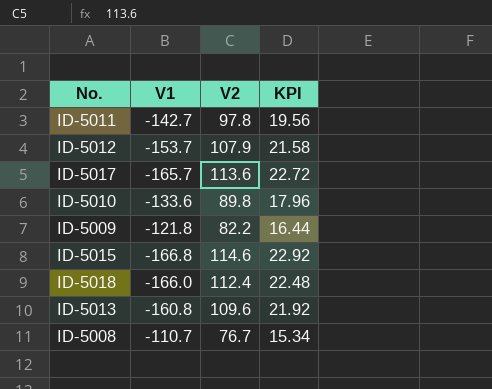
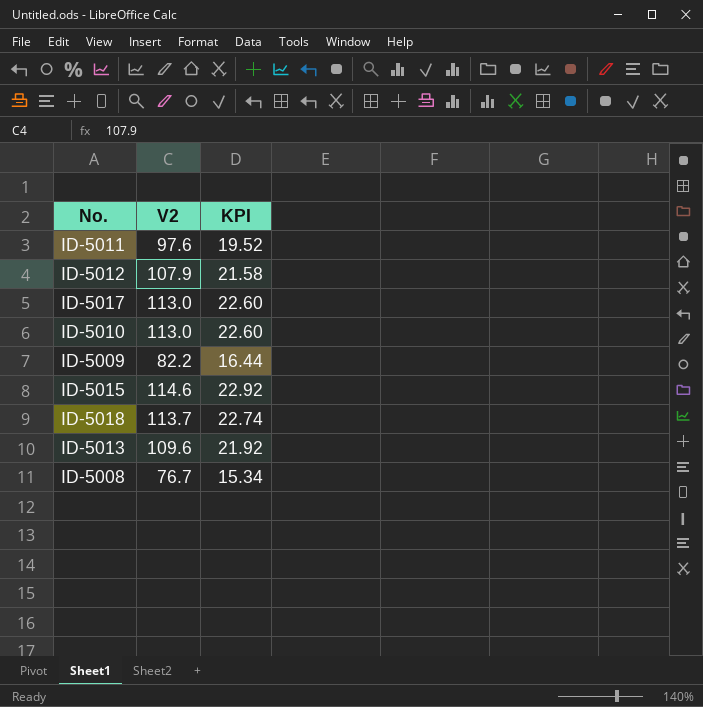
column V1 | position: 2 -> none
ID-5011 | V2: 97.8 -> 97.6
ID-5011 | KPI: 19.56 -> 19.52
ID-5017 | V2: 113.6 -> 113.0
ID-5017 | KPI: 22.72 -> 22.60
ID-5010 | V2: 89.8 -> 113.0
ID-5010 | KPI: 17.96 -> 22.60
ID-5018 | V2: 112.4 -> 113.7
ID-5018 | KPI: 22.48 -> 22.74

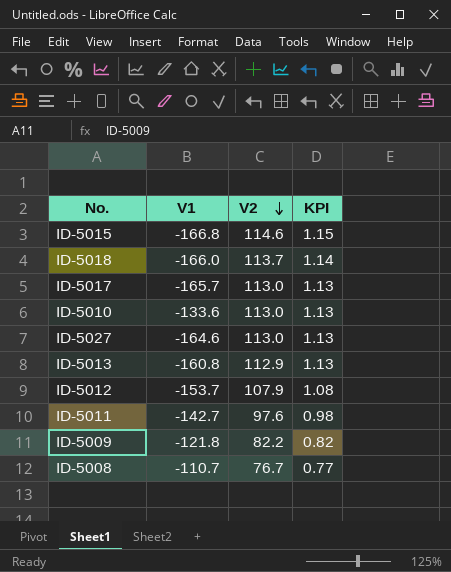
row order: none -> V2 descending
column V1 | position: none -> 2
column KPI | formula: [V2] * 0.2 -> [V2] * 0.01
row ID-5027: none -> -164.6 | 113.0 | 1.13
ID-5013 | V2: 109.6 -> 112.9

